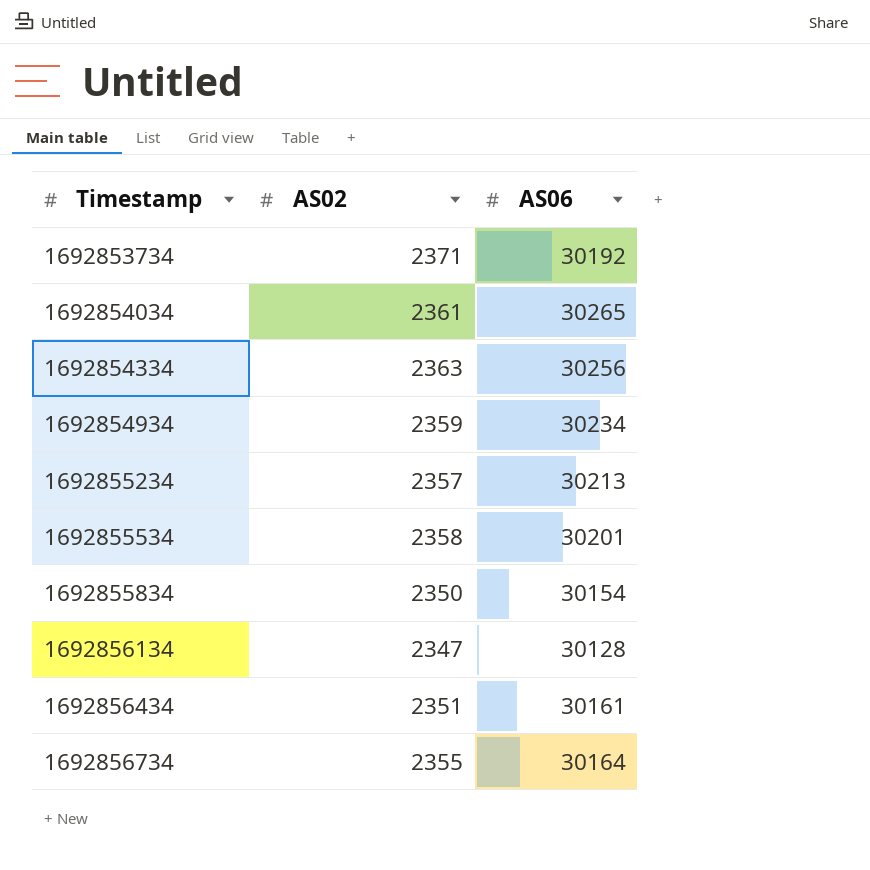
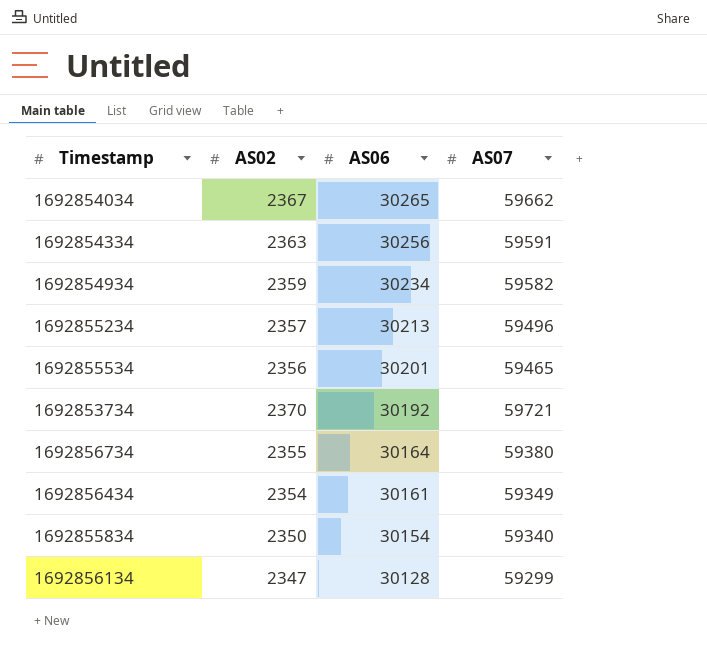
row order: Timestamp ascending -> AS06 descending
column AS07 | position: none -> 4
1692854034 | AS02: 2361 -> 2367
1692855534 | AS02: 2358 -> 2356
1692853734 | AS02: 2371 -> 2370
1692856434 | AS02: 2351 -> 2354

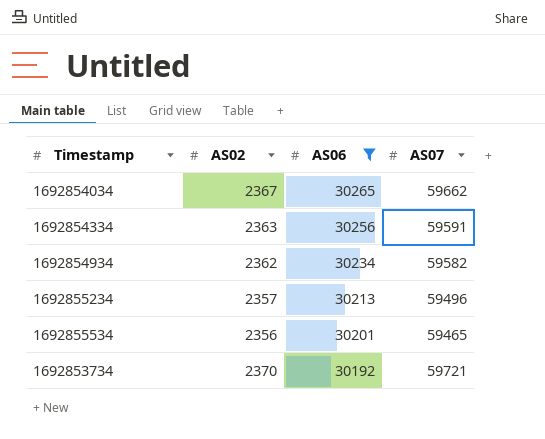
filter: none -> AS06 >= 30192
1692854934 | AS02: 2359 -> 2362

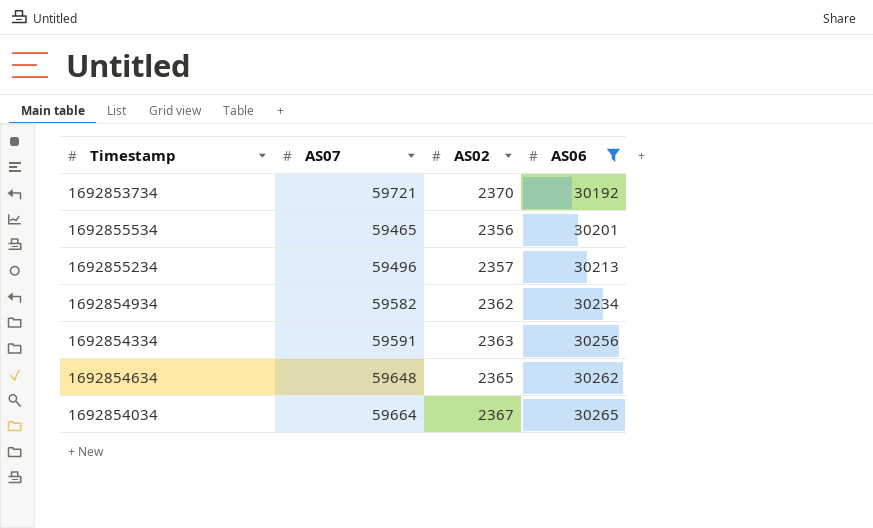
row order: AS06 descending -> AS06 ascending
column AS07 | position: 4 -> 2
row 1692854634: none -> 59648 | 2365 | 30262
1692854034 | AS07: 59662 -> 59664

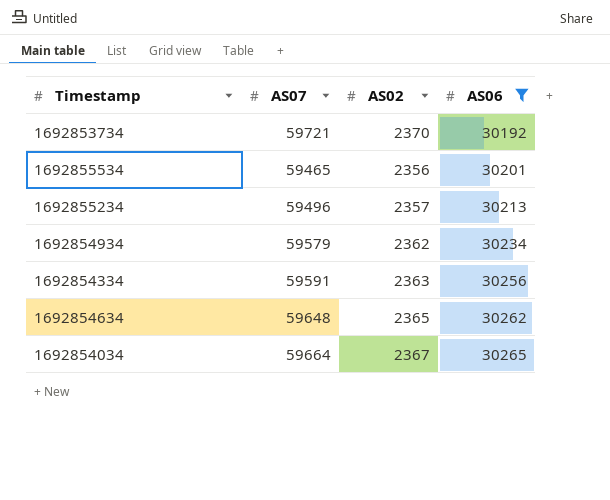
1692854934 | AS07: 59582 -> 59579

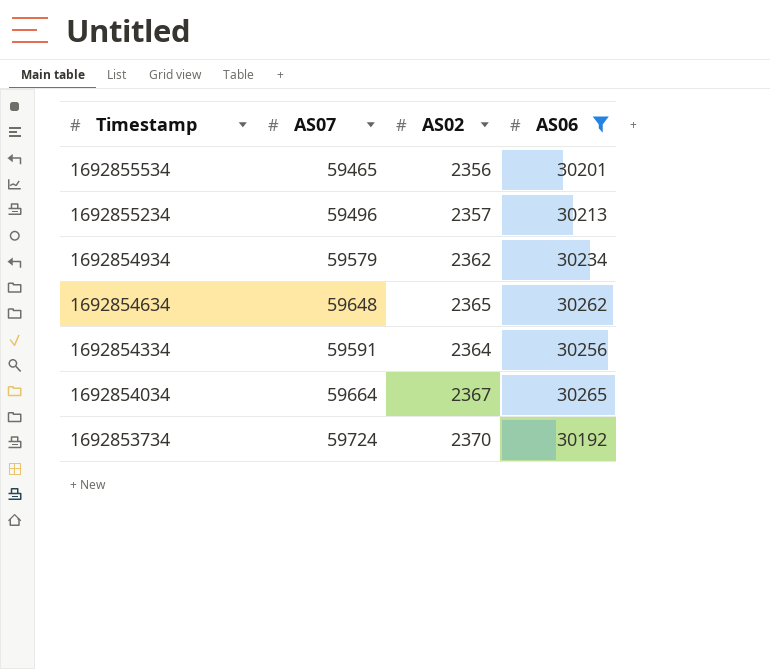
row order: AS06 ascending -> Timestamp descending
1692854334 | AS02: 2363 -> 2364
1692853734 | AS07: 59721 -> 59724

